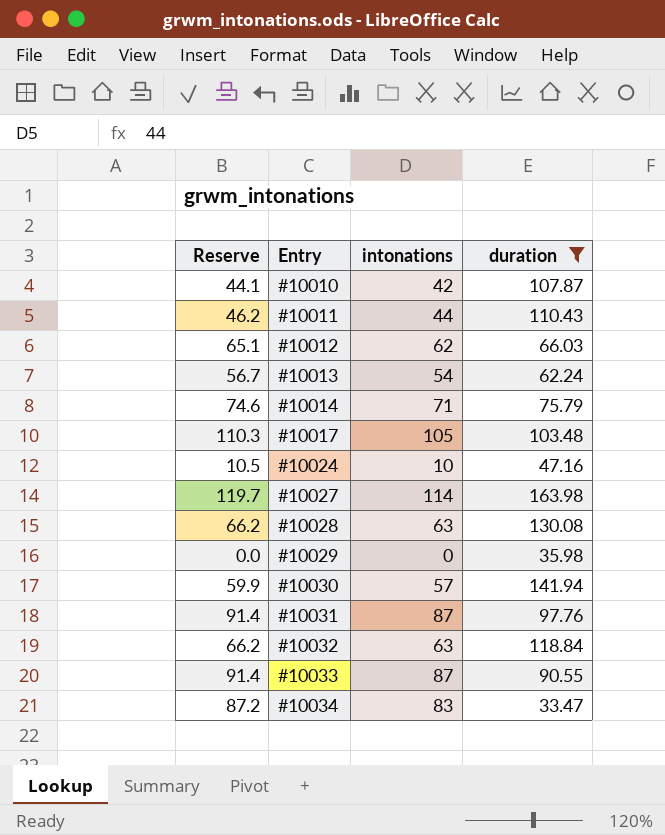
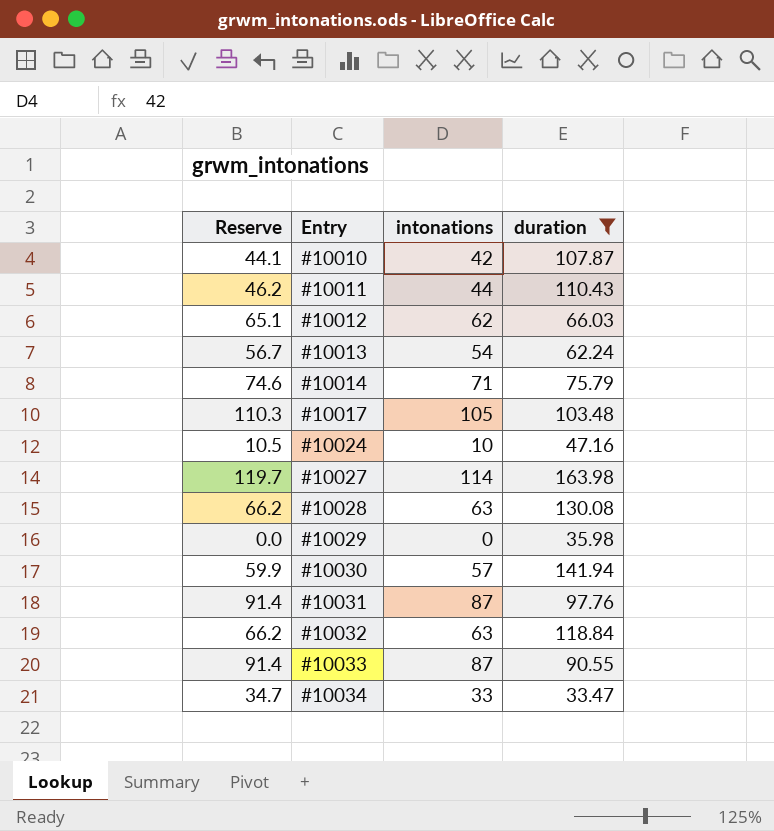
#10034 | Reserve: 87.2 -> 34.7
#10034 | intonations: 83 -> 33

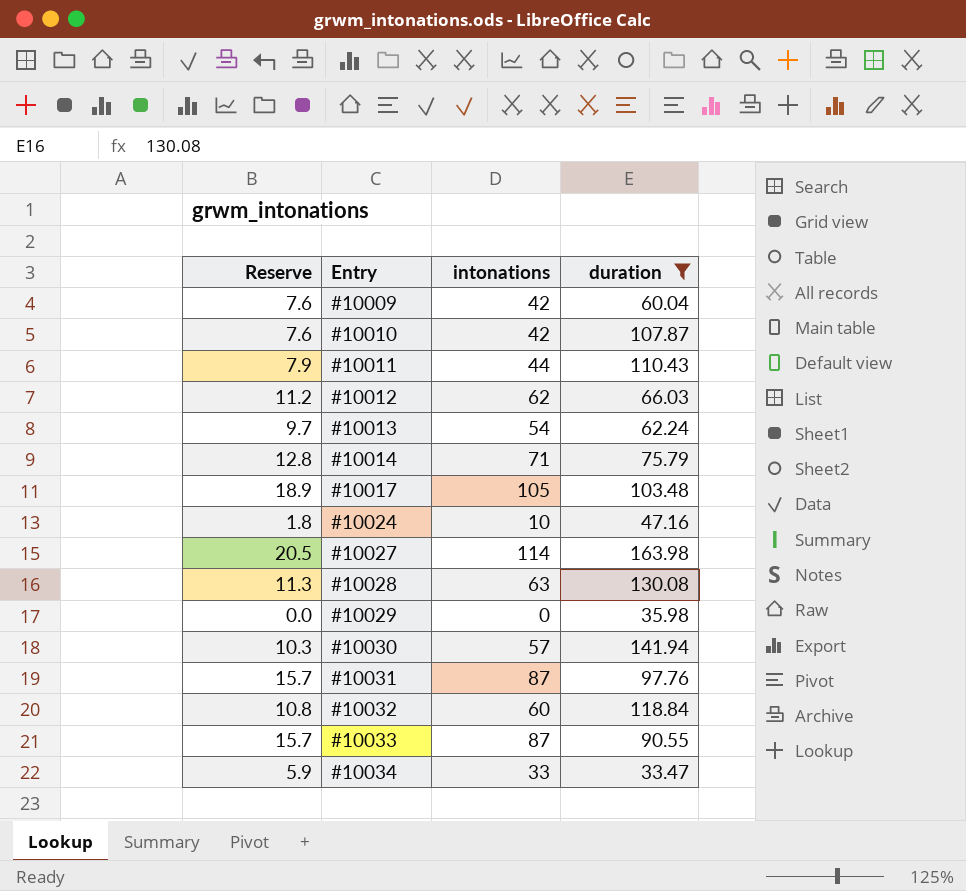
column Reserve | formula: [intonations] * 1.05 -> [intonations] * 0.18
row #10009: none -> 7.6 | 42 | 60.04
#10032 | intonations: 63 -> 60

